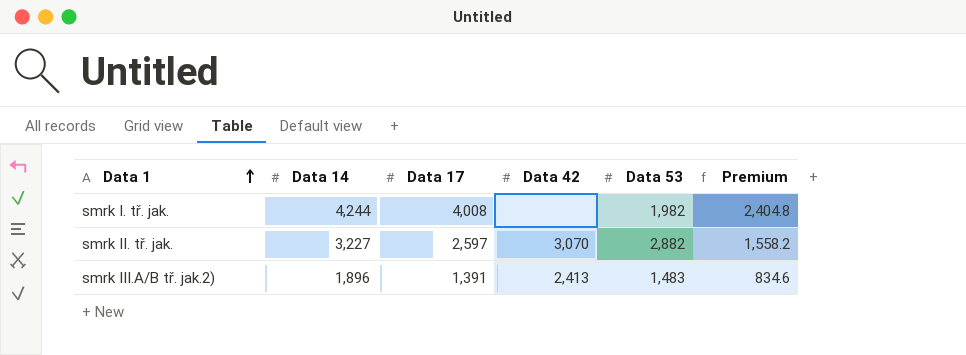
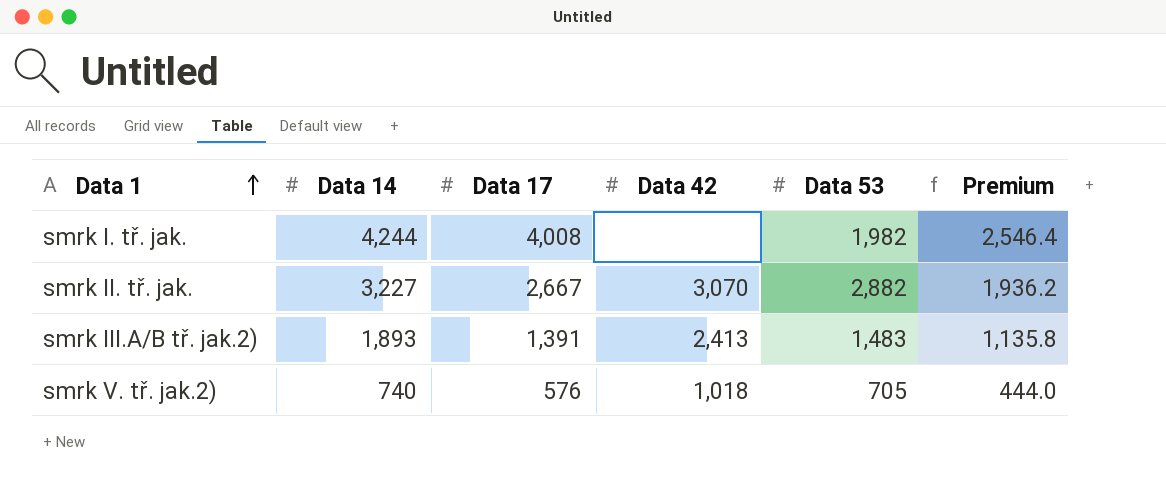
column Premium | formula: [Data 17] * 0.6 -> [Data 14] * 0.6
smrk II. tř. jak. | Data 17: 2,597 -> 2,667
smrk III.A/B tř. jak.2) | Data 14: 1,896 -> 1,893
row smrk V. tř. jak.2): none -> 740 | 576 | 1,018 | 705 | 444.0

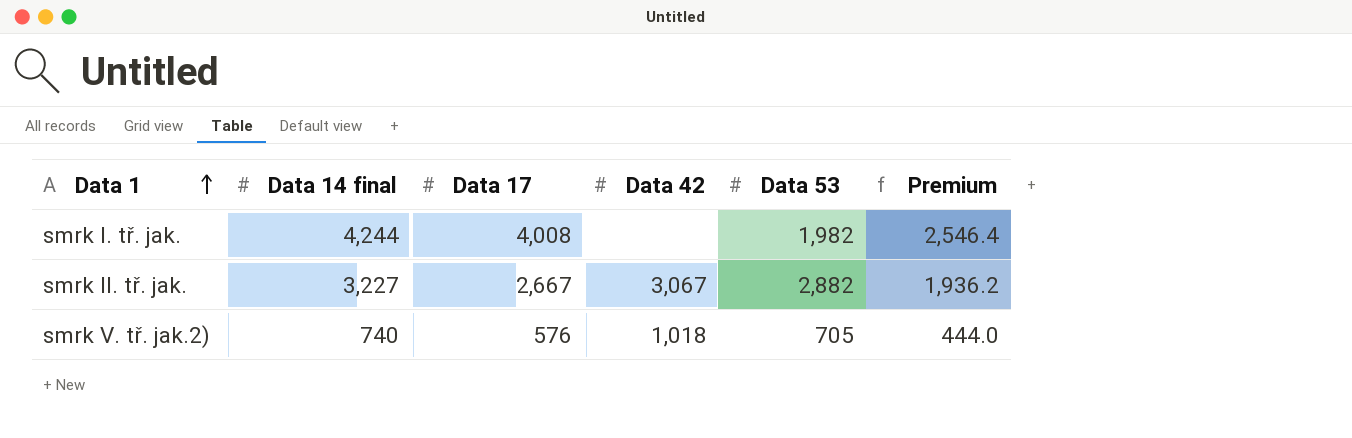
column name: Data 14 -> Data 14 final
row smrk III.A/B tř. jak.2): 1,893 | 1,391 | 2,413 | 1,483 | 1,135.8 -> none
smrk II. tř. jak. | Data 42: 3,070 -> 3,067

